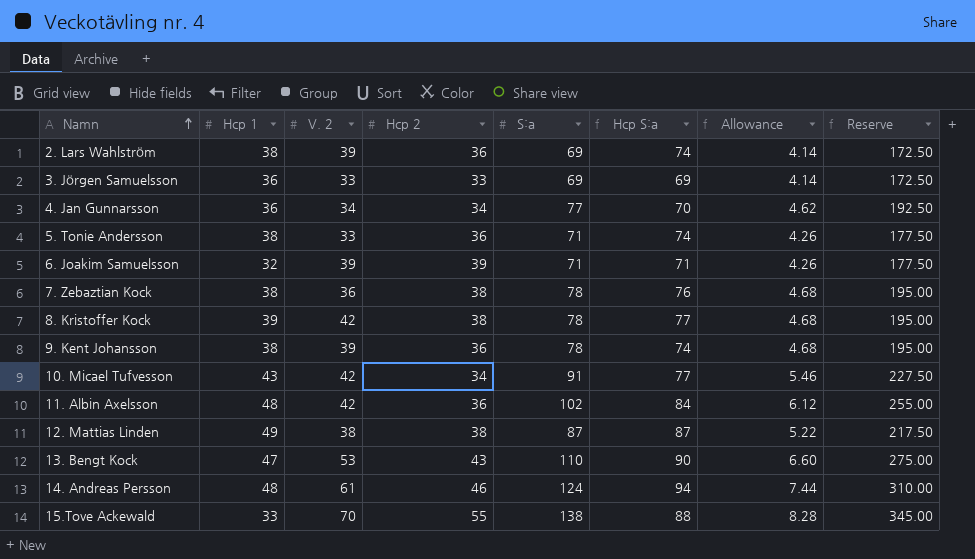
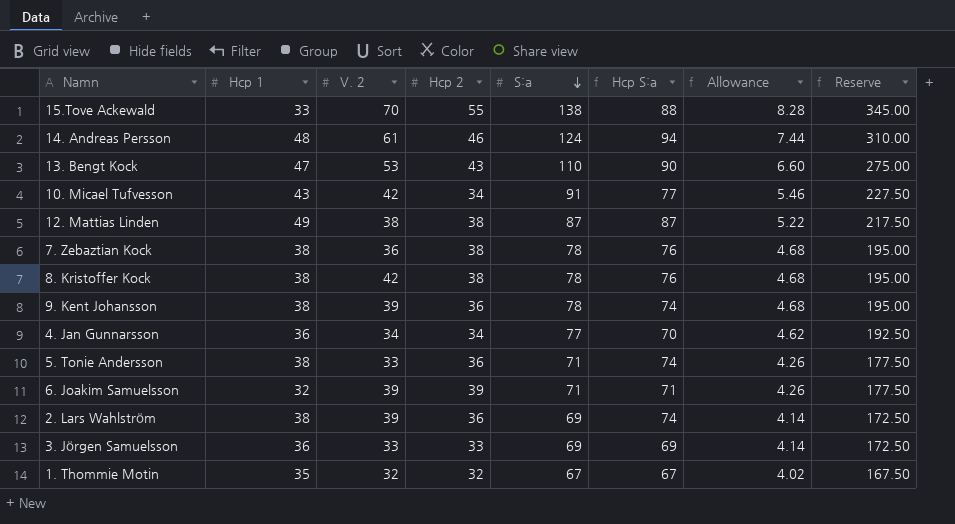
row order: Namn ascending -> S:a descending
row 11. Albin Axelsson: 48 | 42 | 36 | 102 | 84 | 6.12 | 255.00 -> none
8. Kristoffer Kock | Hcp 1: 39 -> 38
8. Kristoffer Kock | Hcp S:a: 77 -> 76
row 1. Thommie Motin: none -> 35 | 32 | 32 | 67 | 67 | 4.02 | 167.50

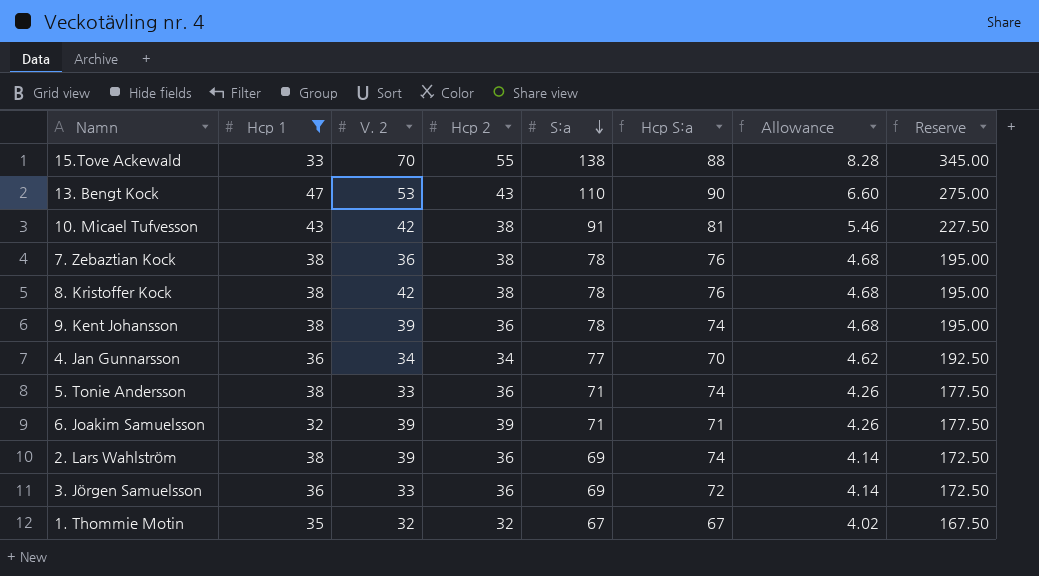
filter: none -> Hcp 1 <= 47
10. Micael Tufvesson | Hcp 2: 34 -> 38
10. Micael Tufvesson | Hcp S:a: 77 -> 81
3. Jörgen Samuelsson | Hcp 2: 33 -> 36
3. Jörgen Samuelsson | Hcp S:a: 69 -> 72

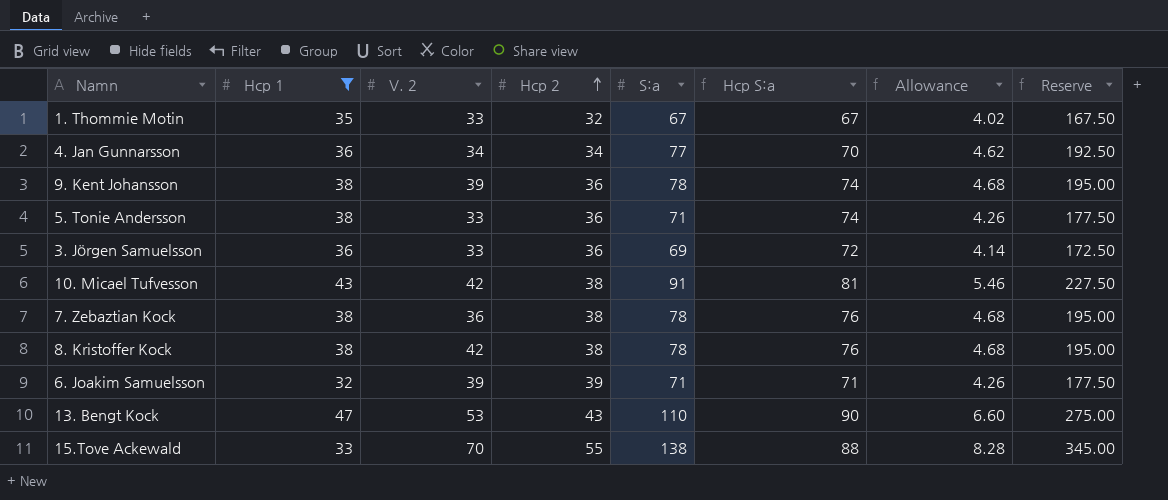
row order: S:a descending -> Hcp 2 ascending
row 2. Lars Wahlström: 38 | 39 | 36 | 69 | 74 | 4.14 | 172.50 -> none
1. Thommie Motin | V. 2: 32 -> 33

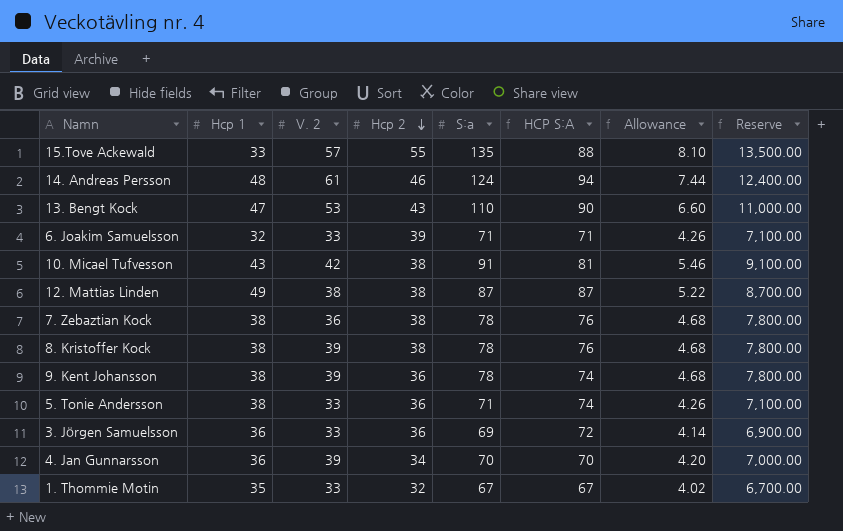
filter: Hcp 1 <= 47 -> none
row order: Hcp 2 ascending -> Hcp 2 descending
column name: Hcp S:a -> HCP S:A
column Reserve | formula: [S:a] * 2.5 -> [S:a] * 100
15.Tove Ackewald | V. 2: 70 -> 57
15.Tove Ackewald | S:a: 138 -> 135
15.Tove Ackewald | Allowance: 8.28 -> 8.10
6. Joakim Samuelsson | V. 2: 39 -> 33
8. Kristoffer Kock | V. 2: 42 -> 39
4. Jan Gunnarsson | V. 2: 34 -> 39
4. Jan Gunnarsson | S:a: 77 -> 70
4. Jan Gunnarsson | Allowance: 4.62 -> 4.20

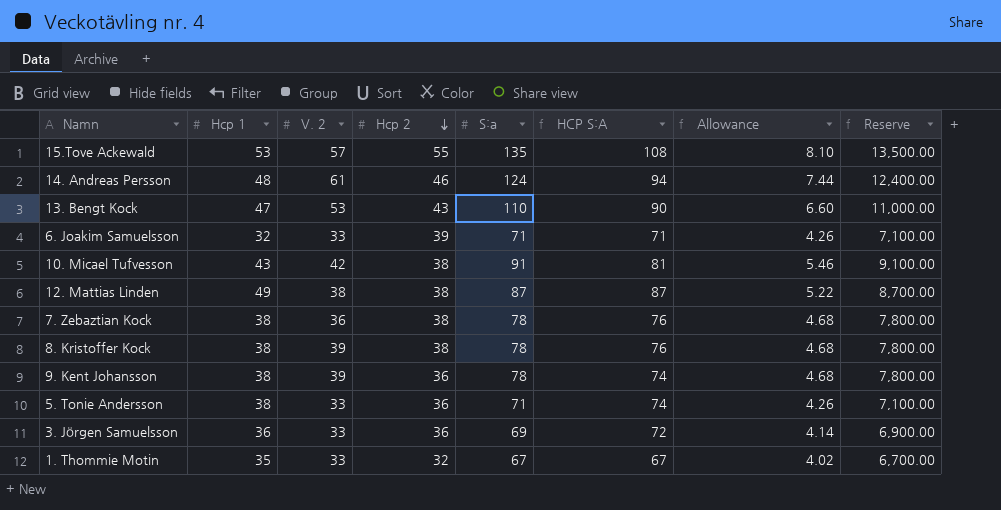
row 4. Jan Gunnarsson: 36 | 39 | 34 | 70 | 70 | 4.20 | 7,000.00 -> none
15.Tove Ackewald | Hcp 1: 33 -> 53
15.Tove Ackewald | HCP S:A: 88 -> 108

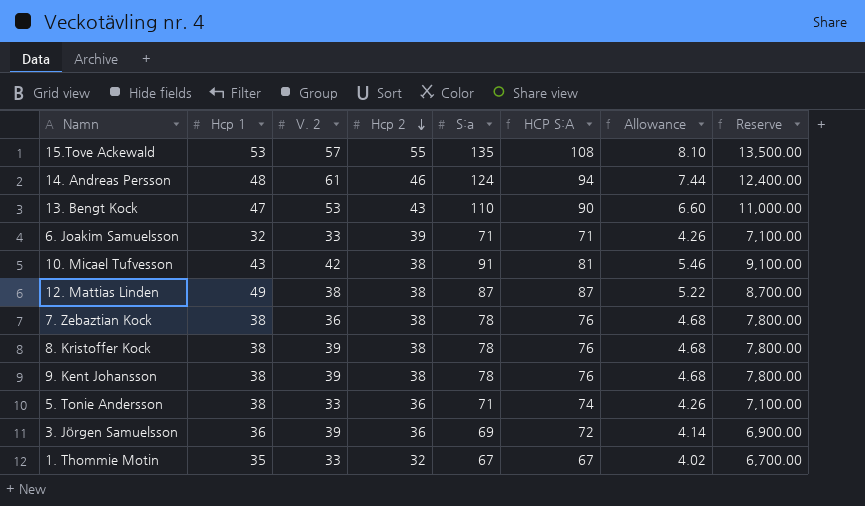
9. Kent Johansson | Hcp 2: 36 -> 38
9. Kent Johansson | HCP S:A: 74 -> 76
3. Jörgen Samuelsson | V. 2: 33 -> 39

